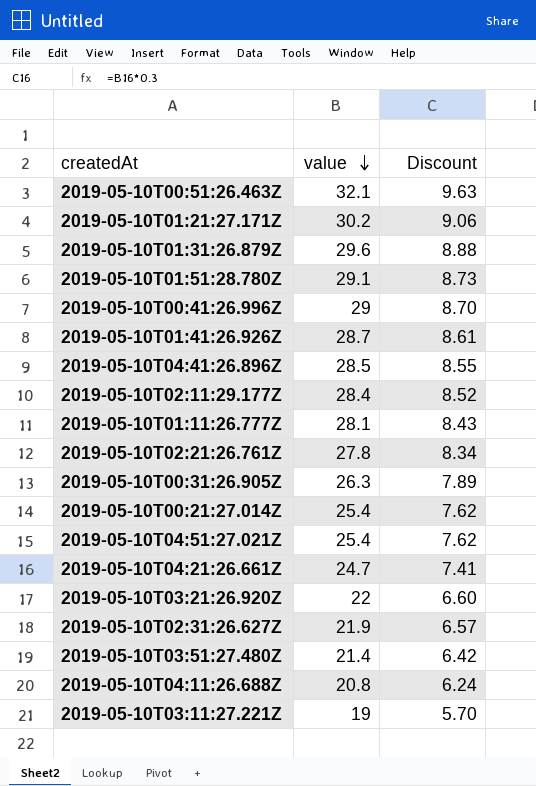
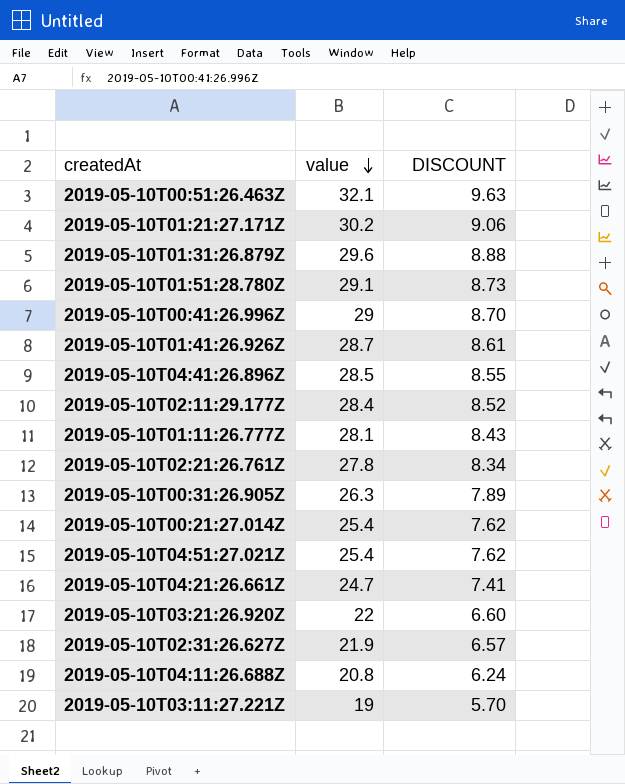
column name: Discount -> DISCOUNT
row 2019-05-10T03:51:27.480Z: 21.4 | 6.42 -> none

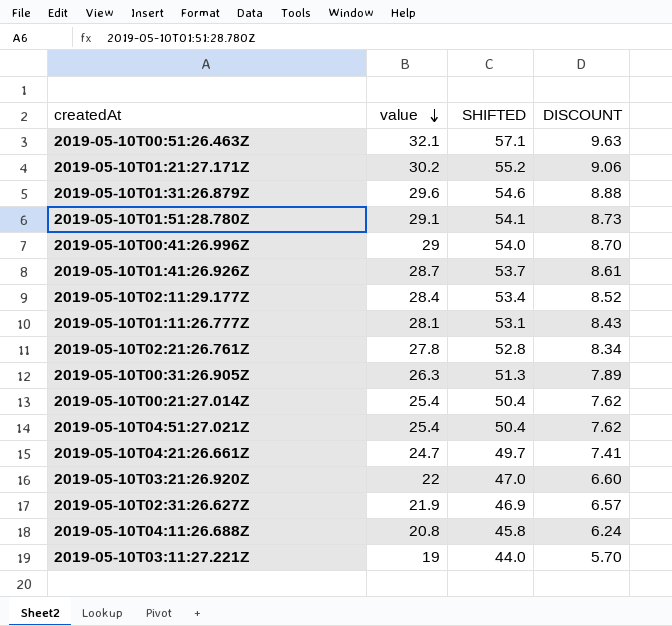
column SHIFTED | formula: none -> [value] + 25
row 2019-05-10T04:41:26.896Z: 28.5 | 8.55 -> none

